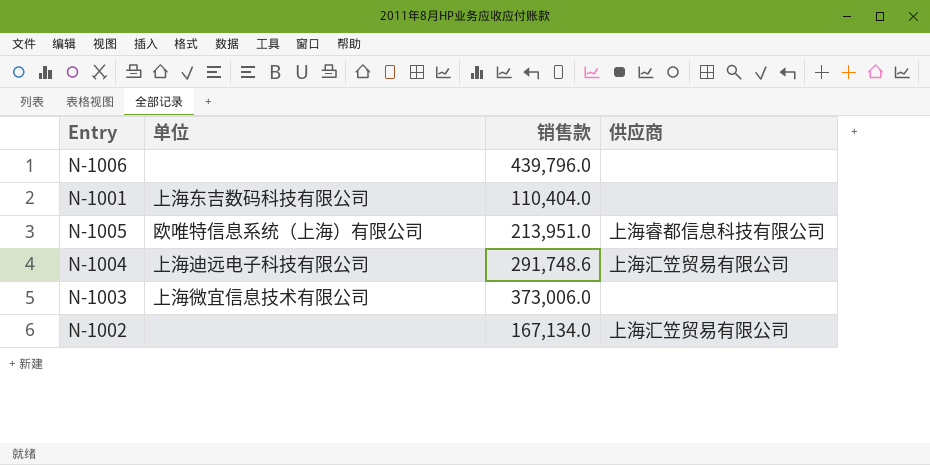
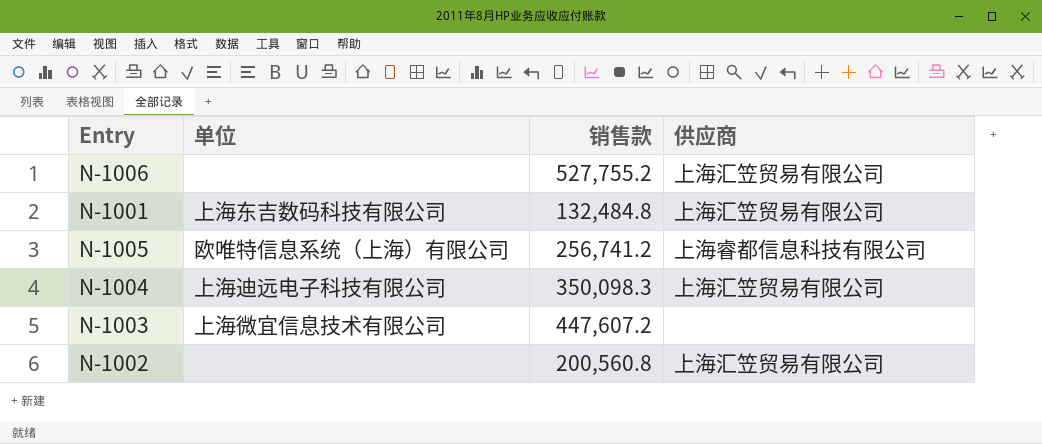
N-1006 | 销售款: 439,796.0 -> 527,755.2
N-1006 | 供应商: none -> 上海汇笠贸易有限公司
N-1001 | 销售款: 110,404.0 -> 132,484.8
N-1001 | 供应商: none -> 上海汇笠贸易有限公司
N-1005 | 销售款: 213,951.0 -> 256,741.2
N-1004 | 销售款: 291,748.6 -> 350,098.3
N-1003 | 销售款: 373,006.0 -> 447,607.2
N-1002 | 销售款: 167,134.0 -> 200,560.8

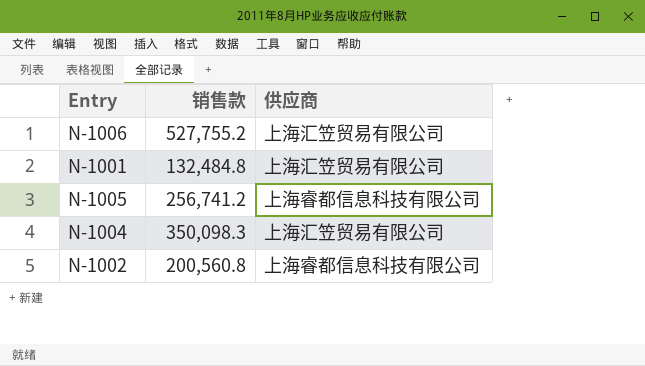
column 单位 | position: 2 -> none
row N-1003: 上海微宜信息技术有限公司 | 447,607.2 | none -> none
N-1002 | 供应商: 上海汇笠贸易有限公司 -> 上海睿都信息科技有限公司

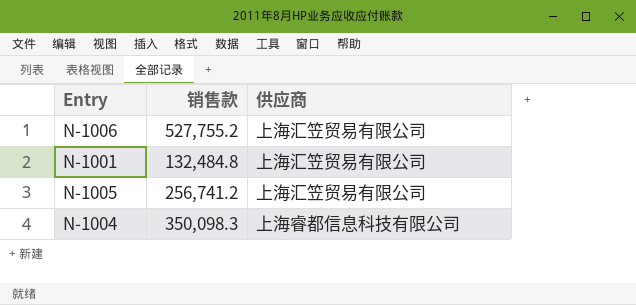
row N-1002: 200,560.8 | 上海睿都信息科技有限公司 -> none
N-1005 | 供应商: 上海睿都信息科技有限公司 -> 上海汇笠贸易有限公司
N-1004 | 供应商: 上海汇笠贸易有限公司 -> 上海睿都信息科技有限公司

